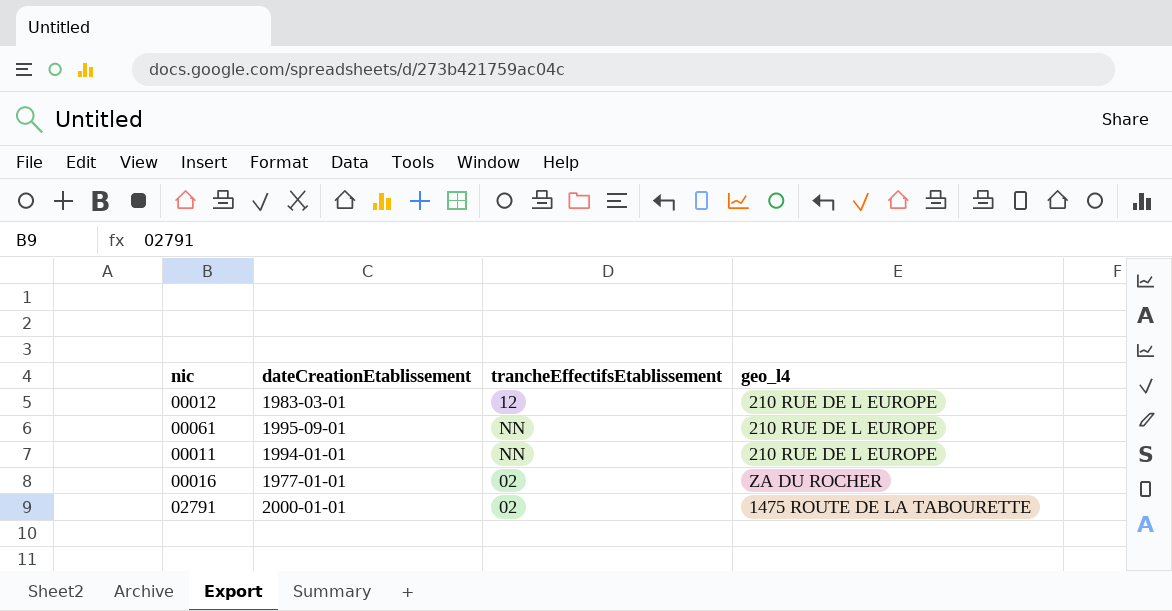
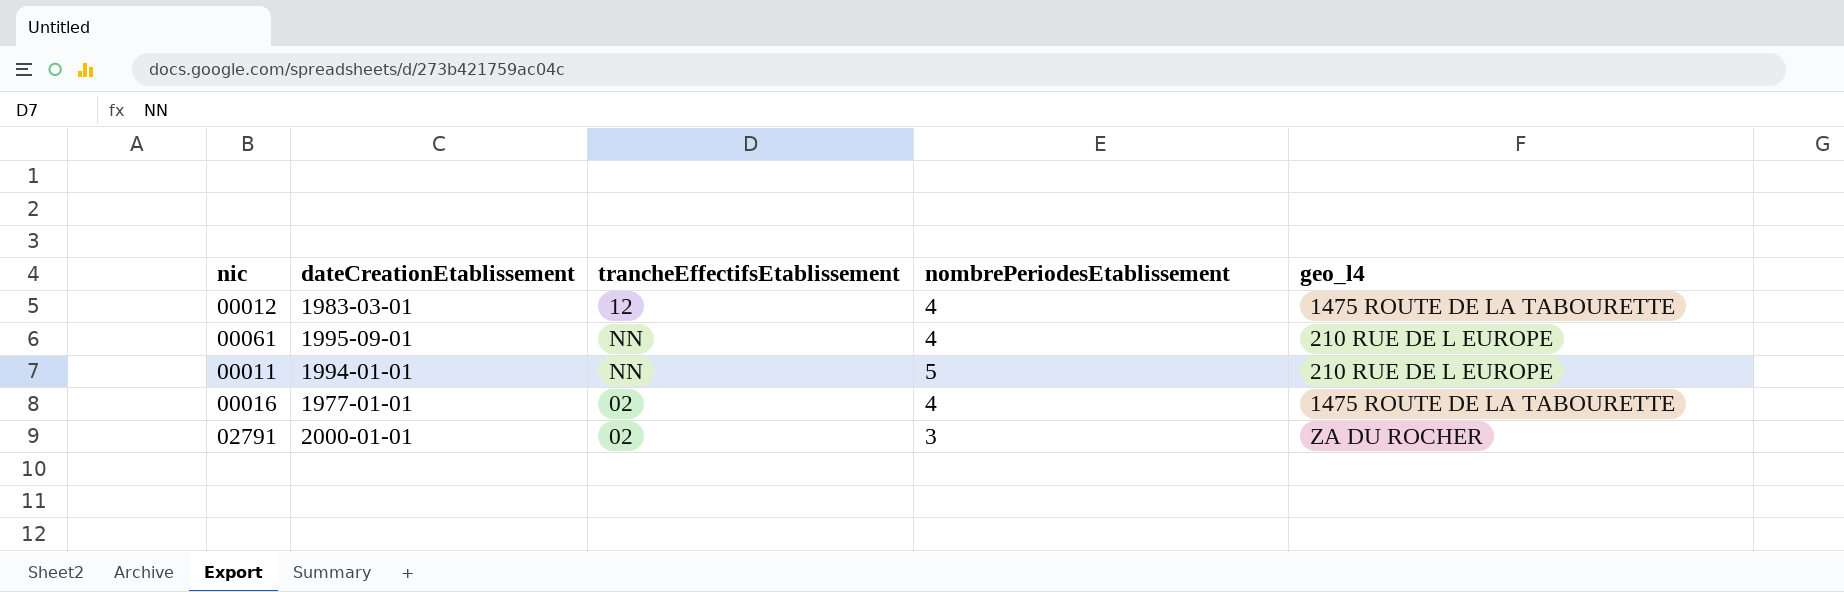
column nombrePeriodesEtablissement | position: none -> 4
00012 | geo_l4: 210 RUE DE L EUROPE -> 1475 ROUTE DE LA TABOURETTE
00016 | geo_l4: ZA DU ROCHER -> 1475 ROUTE DE LA TABOURETTE
02791 | geo_l4: 1475 ROUTE DE LA TABOURETTE -> ZA DU ROCHER

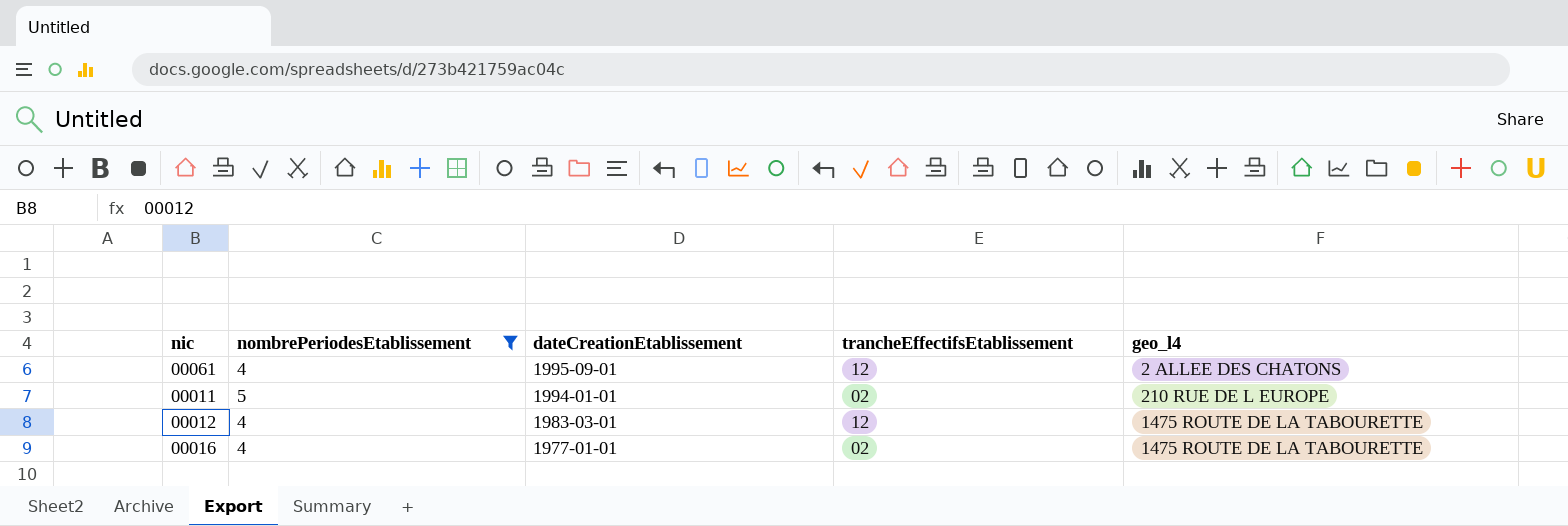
filter: none -> nombrePeriodesEtablissement != 3
row order: none -> dateCreationEtablissement descending
column nombrePeriodesEtablissement | position: 4 -> 2
00061 | trancheEffectifsEtablissement: NN -> 12
00061 | geo_l4: 210 RUE DE L EUROPE -> 2 ALLEE DES CHATONS
00011 | trancheEffectifsEtablissement: NN -> 02

